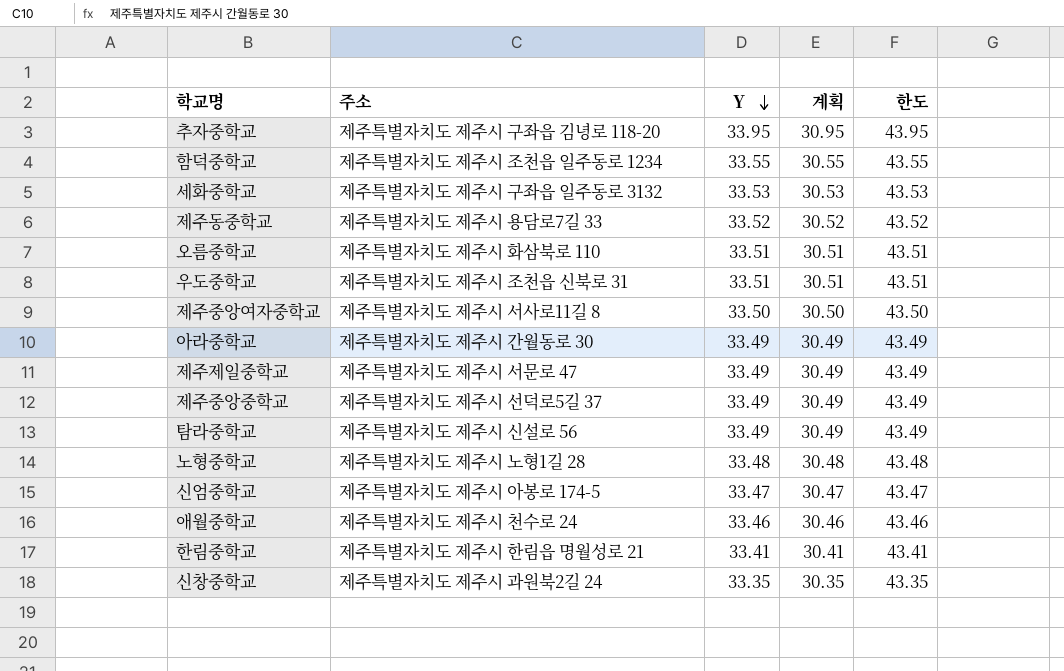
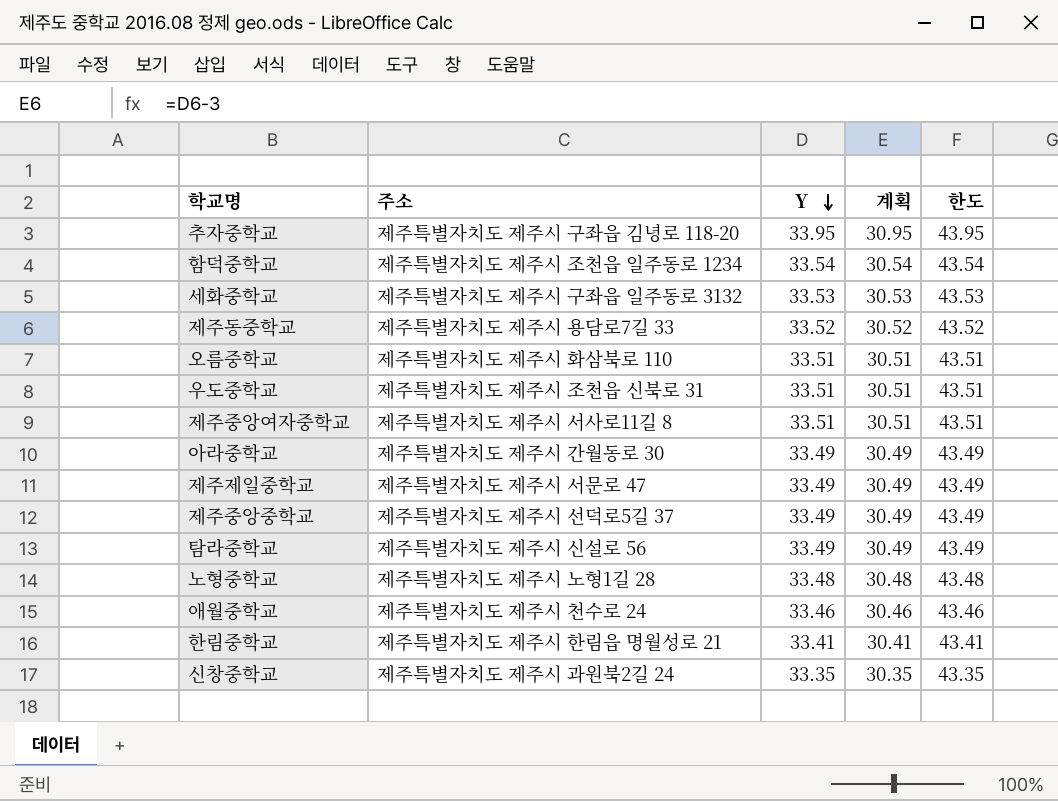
row 신엄중학교: 제주특별자치도 제주시 아봉로 174-5 | 33.47 | 30.47 | 43.47 -> none
함덕중학교 | Y: 33.55 -> 33.54
함덕중학교 | 계획: 30.55 -> 30.54
함덕중학교 | 한도: 43.55 -> 43.54
제주중앙여자중학교 | Y: 33.50 -> 33.51
제주중앙여자중학교 | 계획: 30.50 -> 30.51
제주중앙여자중학교 | 한도: 43.50 -> 43.51

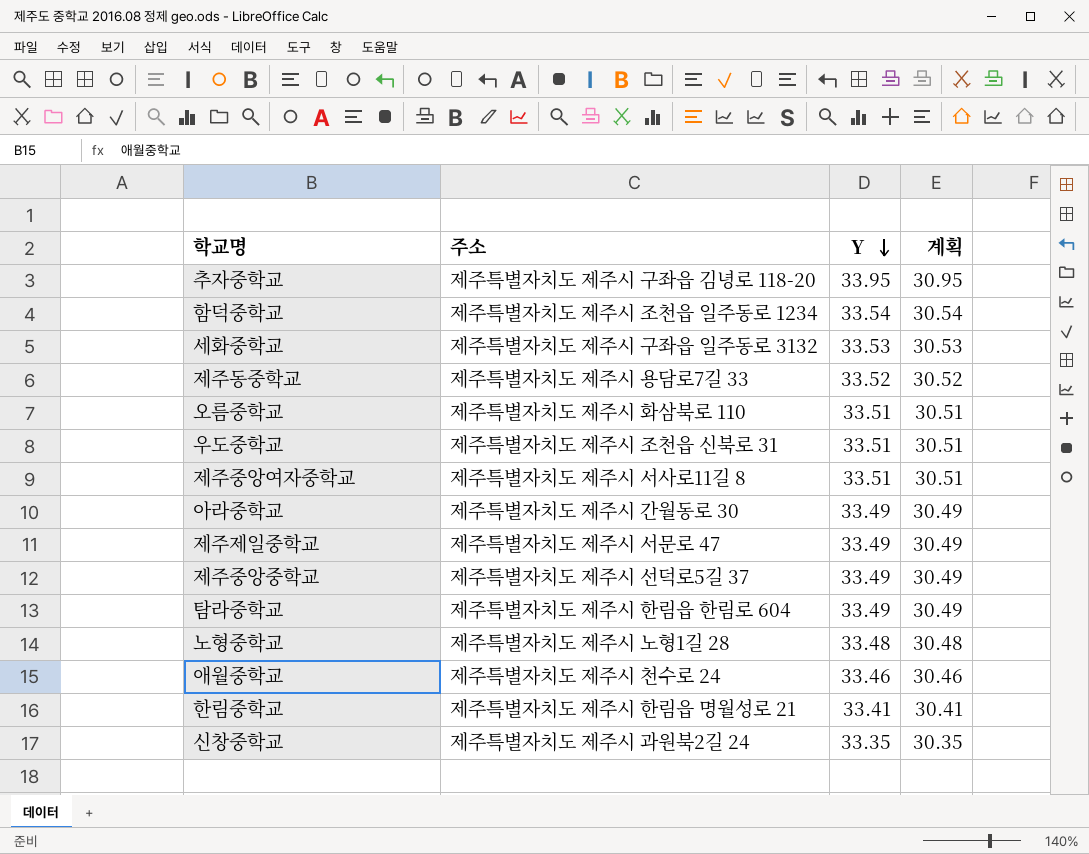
column 한도 | formula: [Y] + 10 -> none
탐라중학교 | 주소: 제주특별자치도 제주시 신설로 56 -> 제주특별자치도 제주시 한림읍 한림로 604

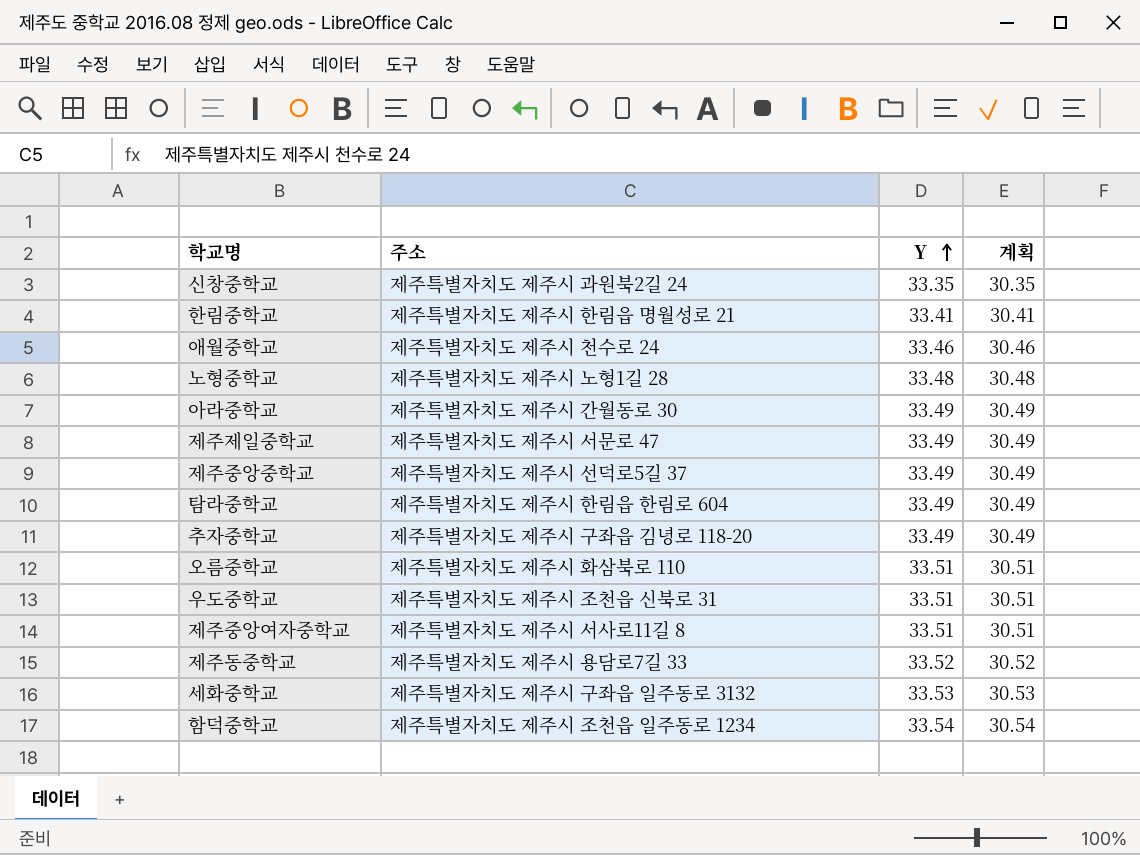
row order: Y descending -> Y ascending
추자중학교 | Y: 33.95 -> 33.49
추자중학교 | 계획: 30.95 -> 30.49

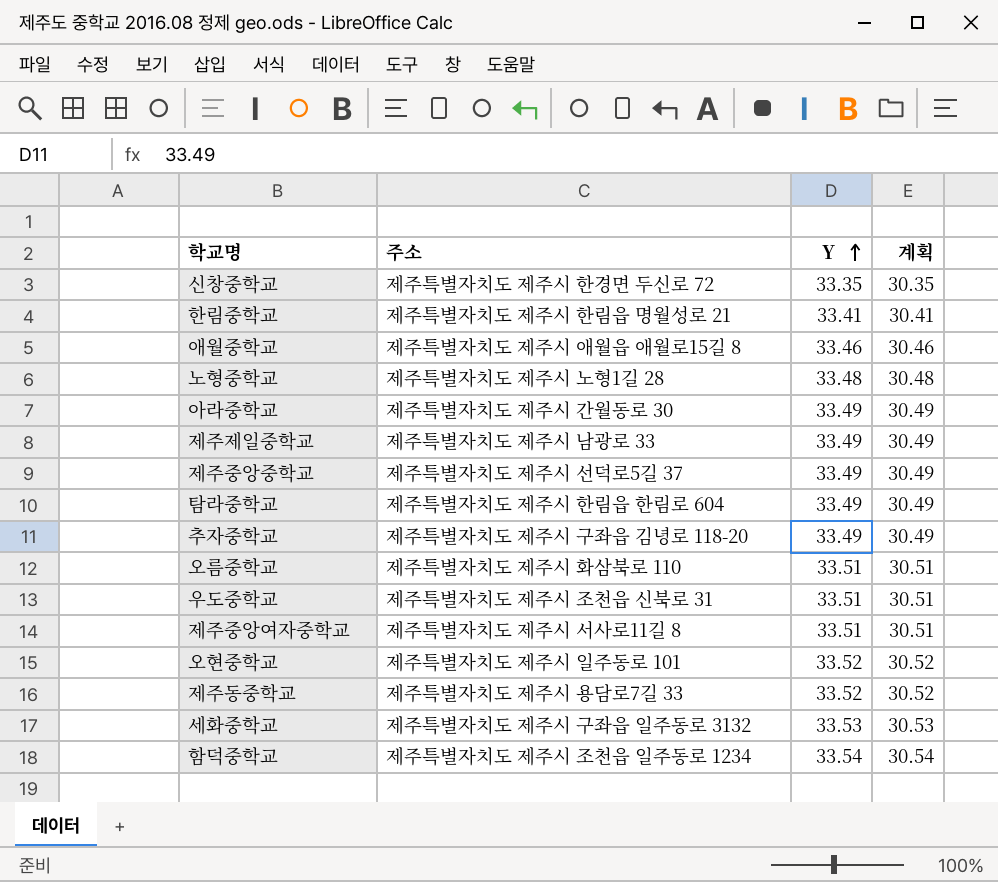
신창중학교 | 주소: 제주특별자치도 제주시 과원북2길 24 -> 제주특별자치도 제주시 한경면 두신로 72
애월중학교 | 주소: 제주특별자치도 제주시 천수로 24 -> 제주특별자치도 제주시 애월읍 애월로15길 8
제주제일중학교 | 주소: 제주특별자치도 제주시 서문로 47 -> 제주특별자치도 제주시 남광로 33
row 오현중학교: none -> 제주특별자치도 제주시 일주동로 101 | 33.52 | 30.52

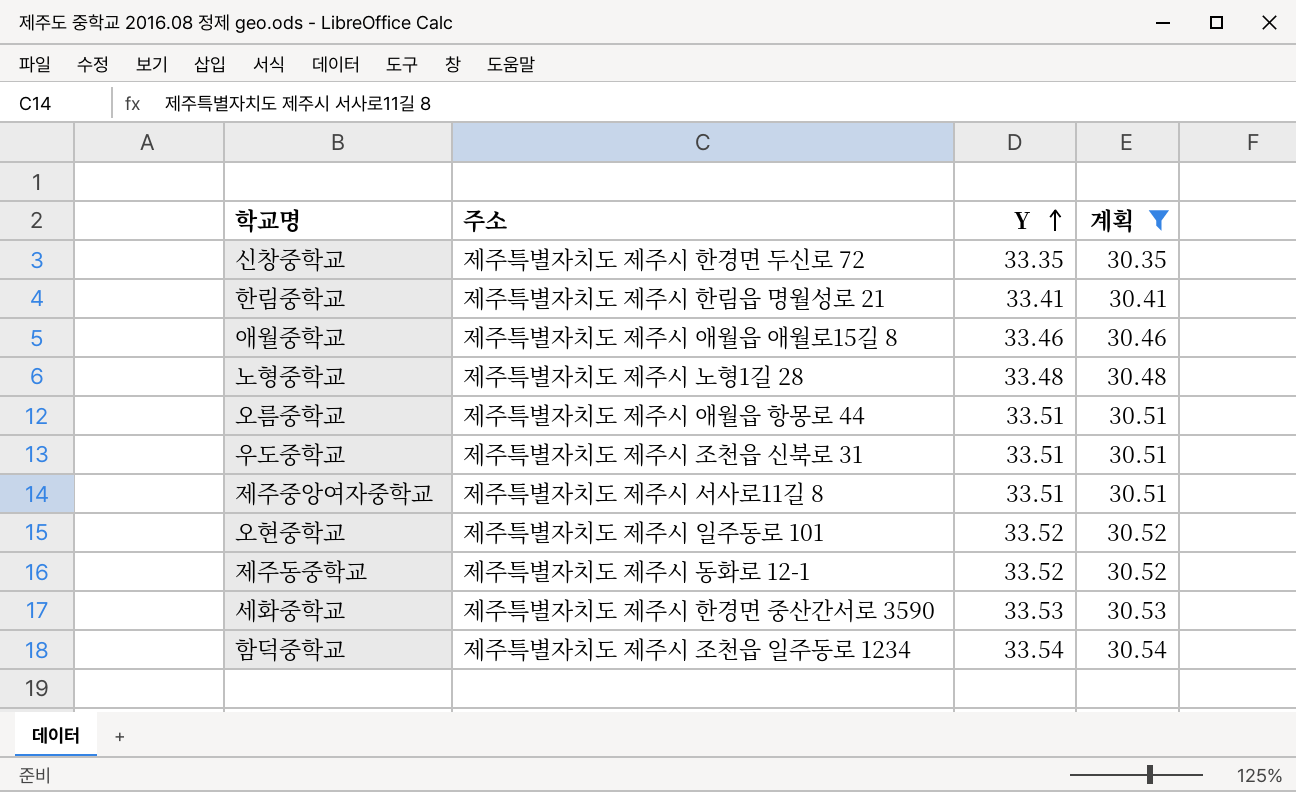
filter: none -> 계획 != 30.49
오름중학교 | 주소: 제주특별자치도 제주시 화삼북로 110 -> 제주특별자치도 제주시 애월읍 항몽로 44
제주동중학교 | 주소: 제주특별자치도 제주시 용담로7길 33 -> 제주특별자치도 제주시 동화로 12-1
세화중학교 | 주소: 제주특별자치도 제주시 구좌읍 일주동로 3132 -> 제주특별자치도 제주시 한경면 중산간서로 3590

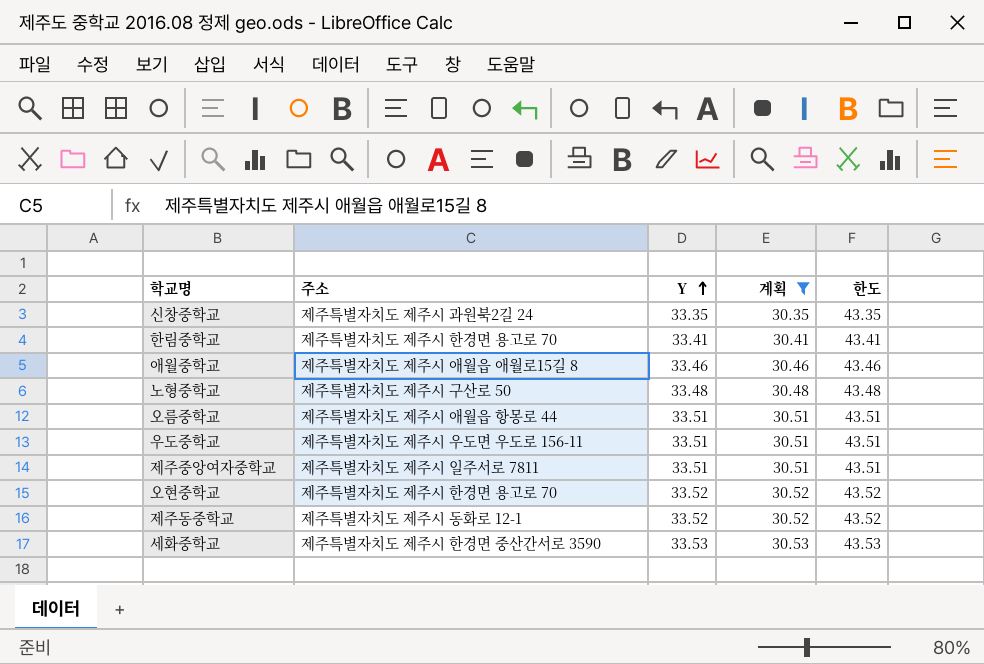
column 한도 | formula: none -> [Y] + 10
row 함덕중학교: 제주특별자치도 제주시 조천읍 일주동로 1234 | 33.54 | 30.54 -> none
신창중학교 | 주소: 제주특별자치도 제주시 한경면 두신로 72 -> 제주특별자치도 제주시 과원북2길 24
한림중학교 | 주소: 제주특별자치도 제주시 한림읍 명월성로 21 -> 제주특별자치도 제주시 한경면 용고로 70
노형중학교 | 주소: 제주특별자치도 제주시 노형1길 28 -> 제주특별자치도 제주시 구산로 50
우도중학교 | 주소: 제주특별자치도 제주시 조천읍 신북로 31 -> 제주특별자치도 제주시 우도면 우도로 156-11
제주중앙여자중학교 | 주소: 제주특별자치도 제주시 서사로11길 8 -> 제주특별자치도 제주시 일주서로 7811
오현중학교 | 주소: 제주특별자치도 제주시 일주동로 101 -> 제주특별자치도 제주시 한경면 용고로 70

